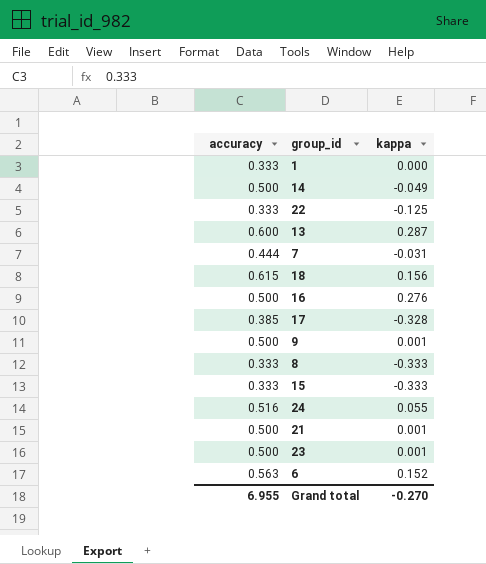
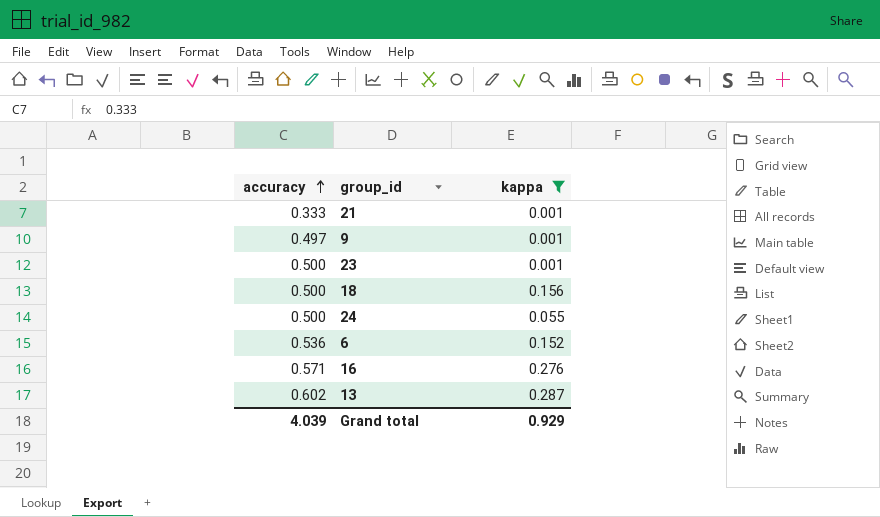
filter: none -> kappa >= 0.001
row order: none -> accuracy ascending
21 | accuracy: 0.500 -> 0.333
9 | accuracy: 0.500 -> 0.497
18 | accuracy: 0.615 -> 0.500
24 | accuracy: 0.516 -> 0.500
6 | accuracy: 0.563 -> 0.536
16 | accuracy: 0.500 -> 0.571
13 | accuracy: 0.600 -> 0.602
Grand total | accuracy: 6.955 -> 4.039
Grand total | kappa: -0.270 -> 0.929

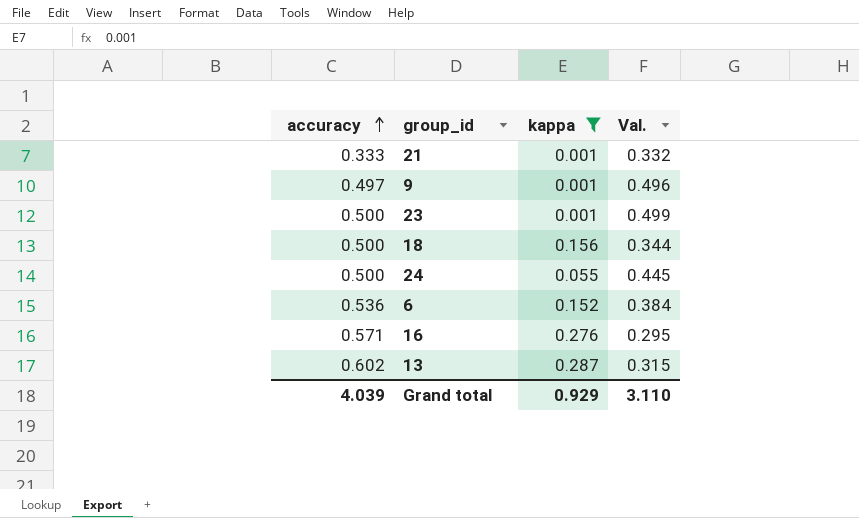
column Val. | formula: none -> [accuracy] - [kappa]

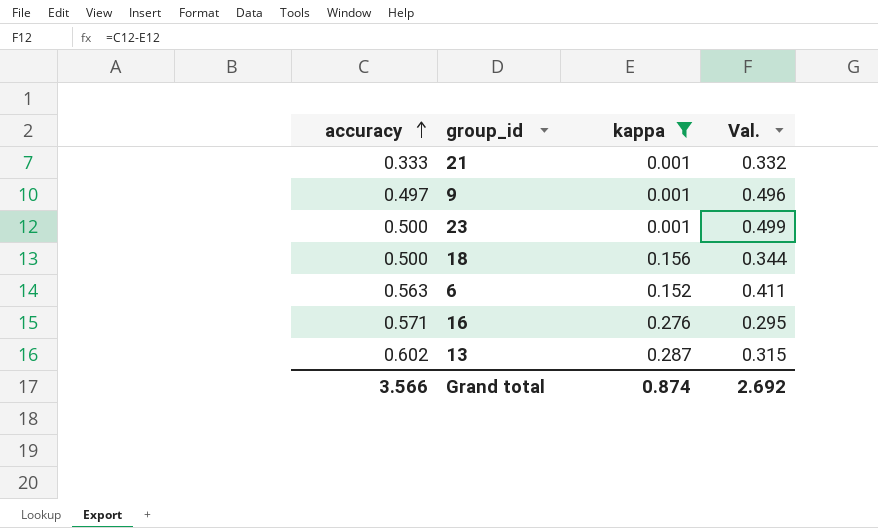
row 24: 0.500 | 0.055 | 0.445 -> none
6 | accuracy: 0.536 -> 0.563
6 | Val.: 0.384 -> 0.411
Grand total | accuracy: 4.039 -> 3.566
Grand total | kappa: 0.929 -> 0.874
Grand total | Val.: 3.110 -> 2.692

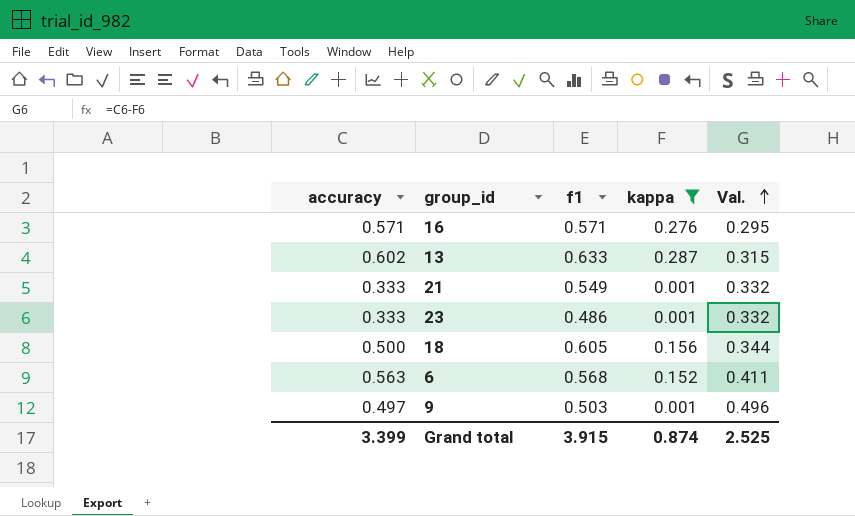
row order: accuracy ascending -> Val. ascending
column f1 | position: none -> 3
23 | accuracy: 0.500 -> 0.333
23 | Val.: 0.499 -> 0.332
Grand total | accuracy: 3.566 -> 3.399
Grand total | Val.: 2.692 -> 2.525

